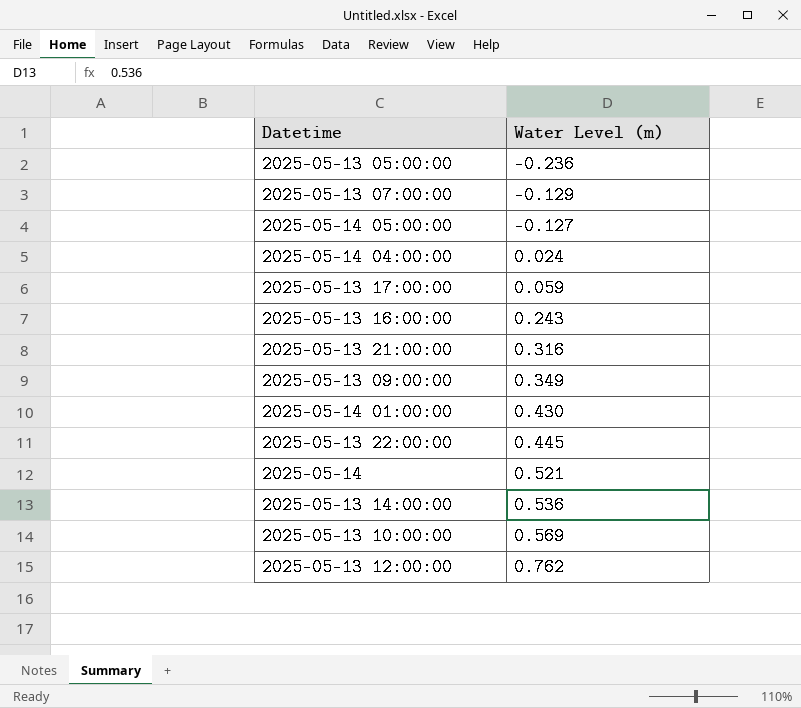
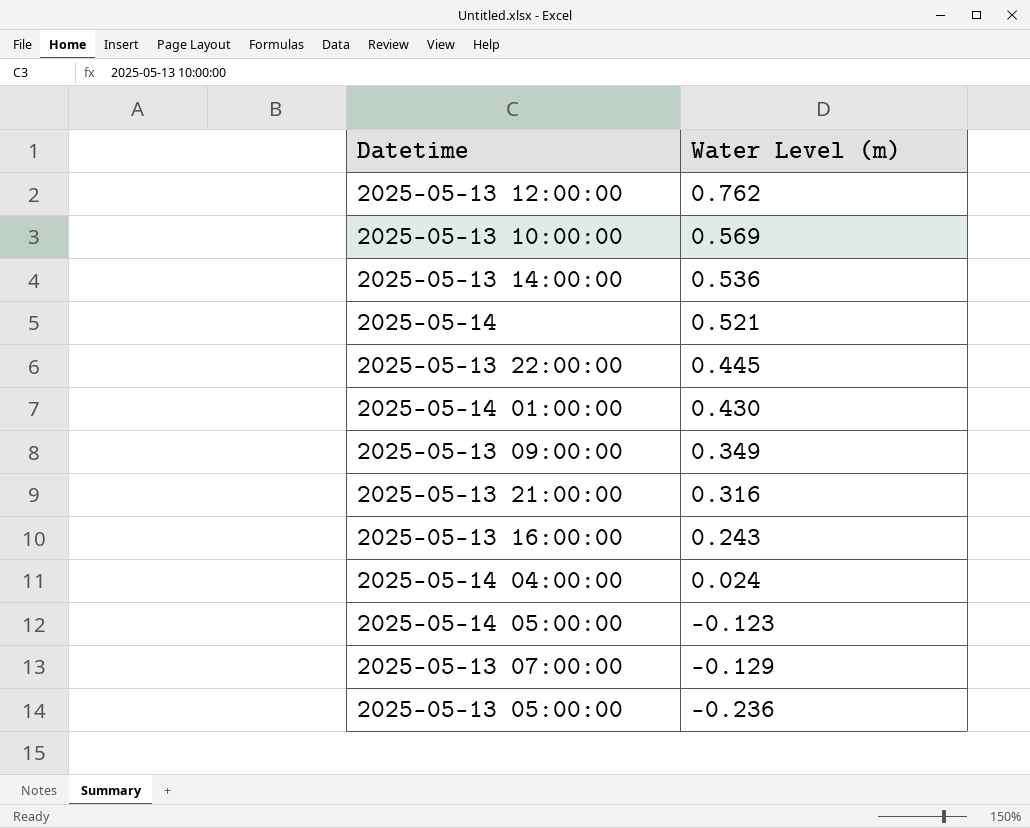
row order: Water Level (m) ascending -> Water Level (m) descending
row 2025-05-13 17:00:00: 0.059 -> none
2025-05-14 05:00:00 | Water Level (m): -0.127 -> -0.123

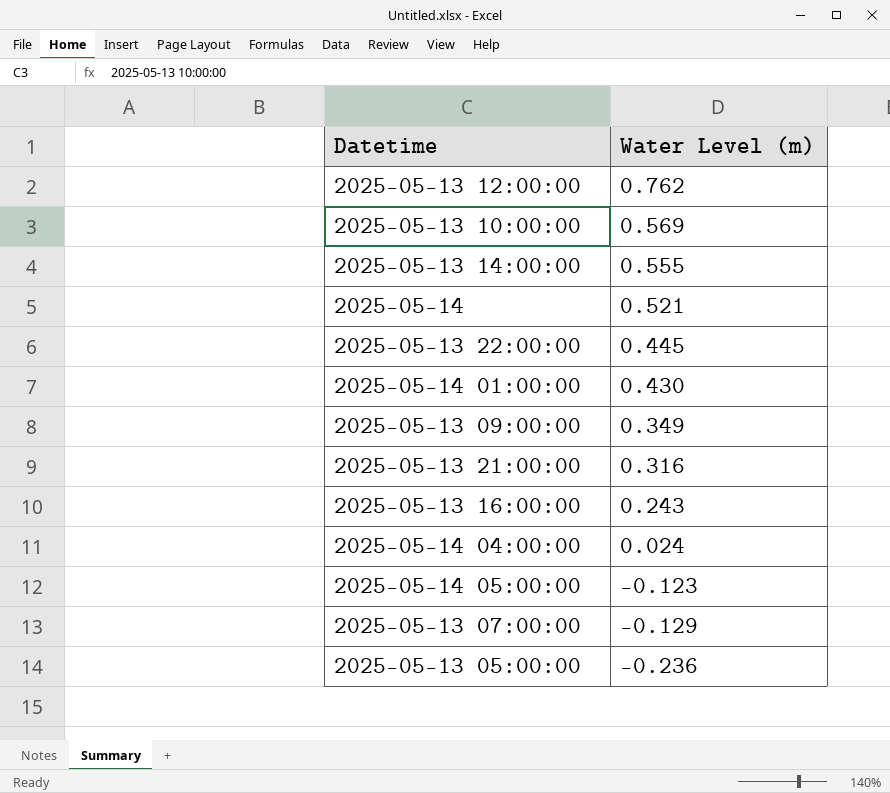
2025-05-13 14:00:00 | Water Level (m): 0.536 -> 0.555

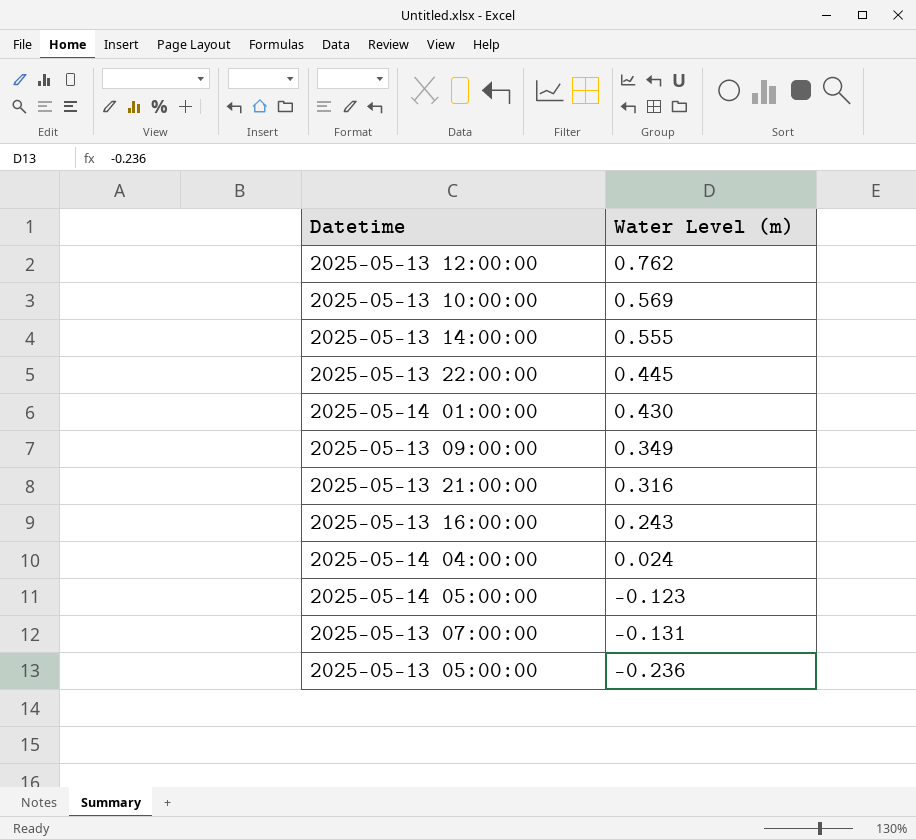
row 2025-05-14: 0.521 -> none
2025-05-13 07:00:00 | Water Level (m): -0.129 -> -0.131

